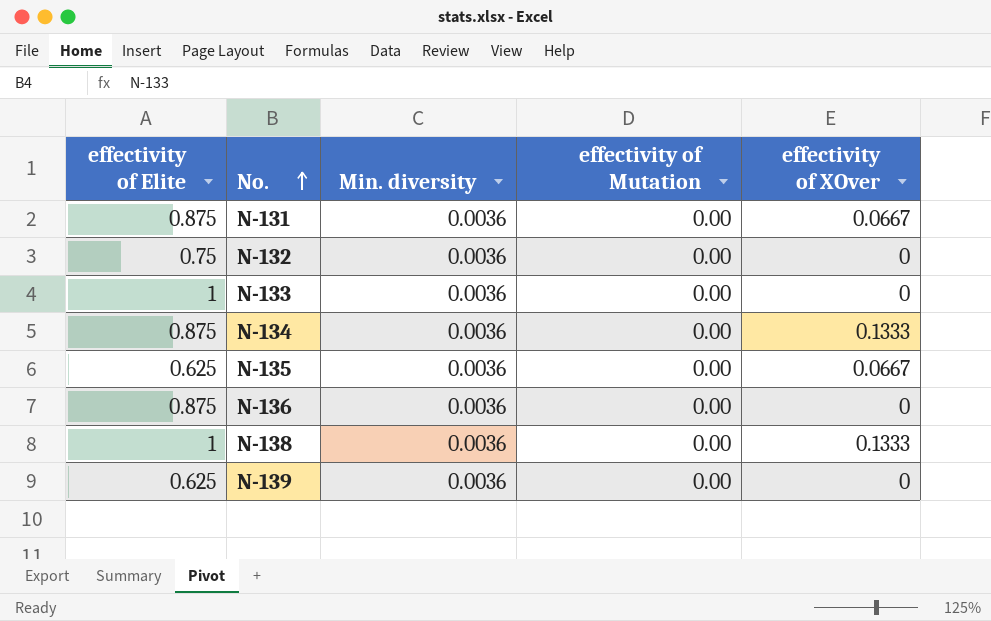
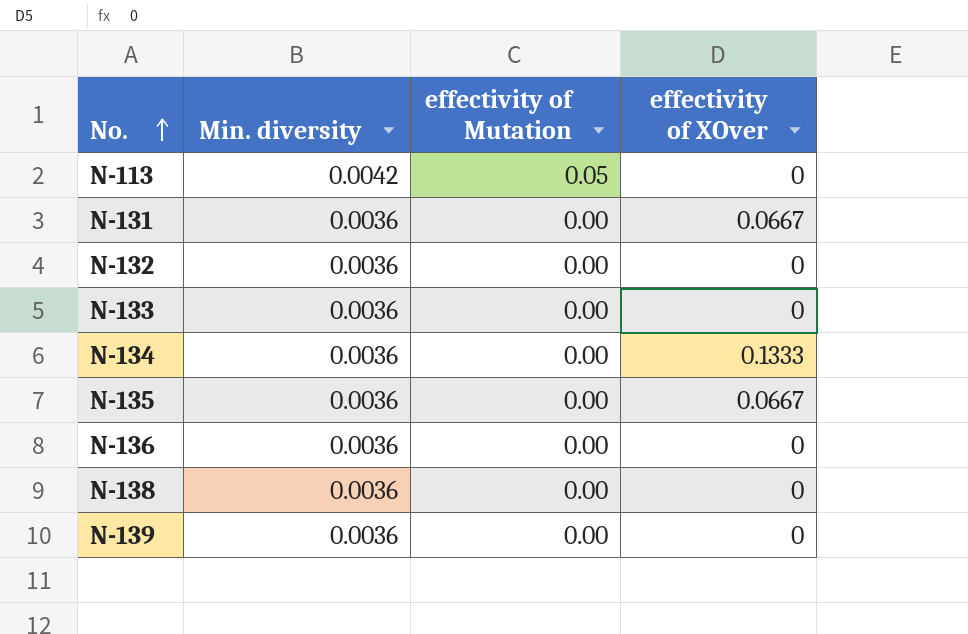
column effectivity of Elite | position: 1 -> none
row N-113: none -> 0.0042 | 0.05 | 0
N-138 | effectivity of XOver: 0.1333 -> 0

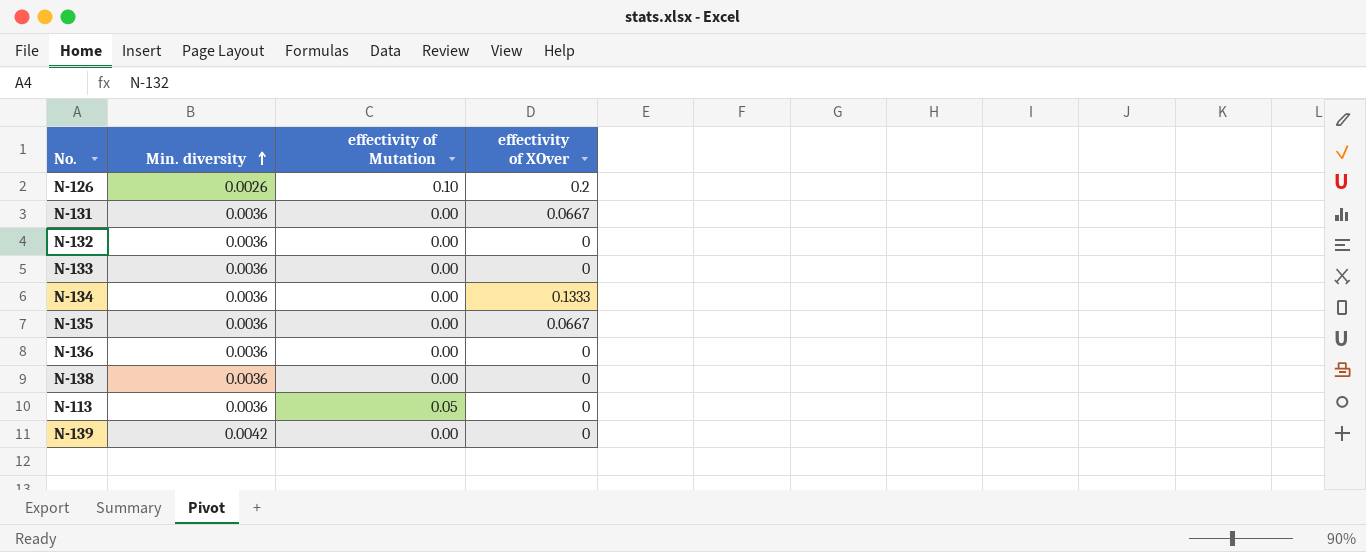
row order: No. ascending -> Min. diversity ascending
row N-126: none -> 0.0026 | 0.10 | 0.2
N-113 | Min. diversity: 0.0042 -> 0.0036
N-139 | Min. diversity: 0.0036 -> 0.0042

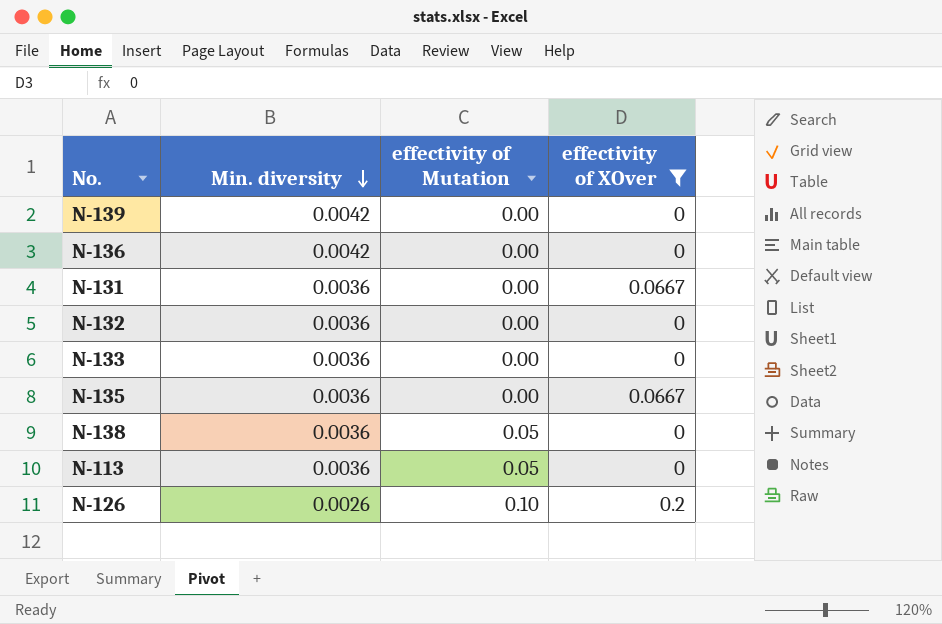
filter: none -> effectivity of XOver != 0.1333
row order: Min. diversity ascending -> Min. diversity descending
N-136 | Min. diversity: 0.0036 -> 0.0042
N-138 | effectivity of Mutation: 0.00 -> 0.05

